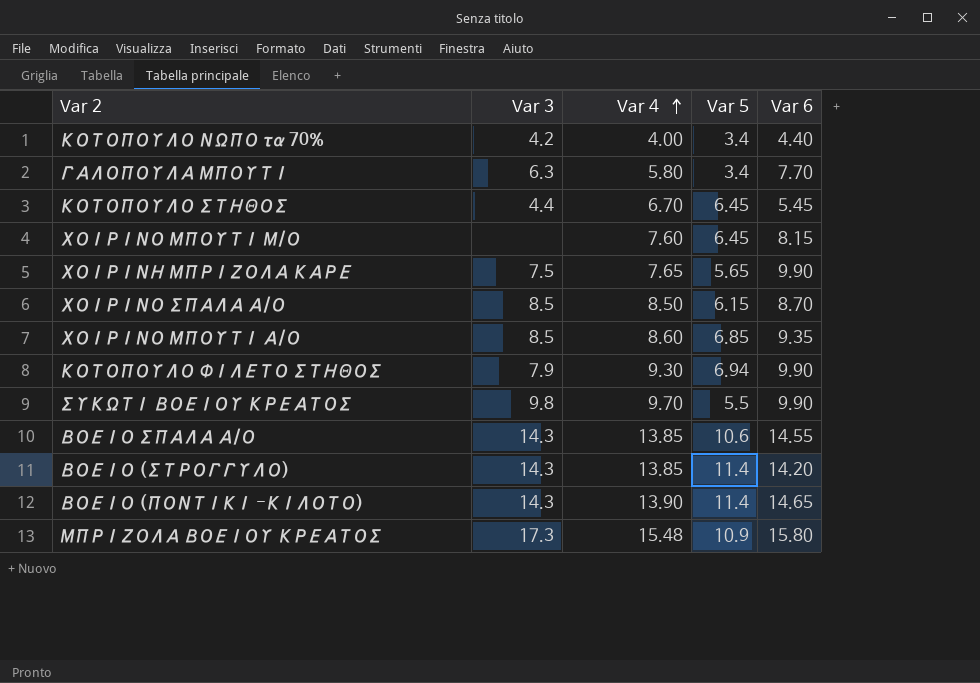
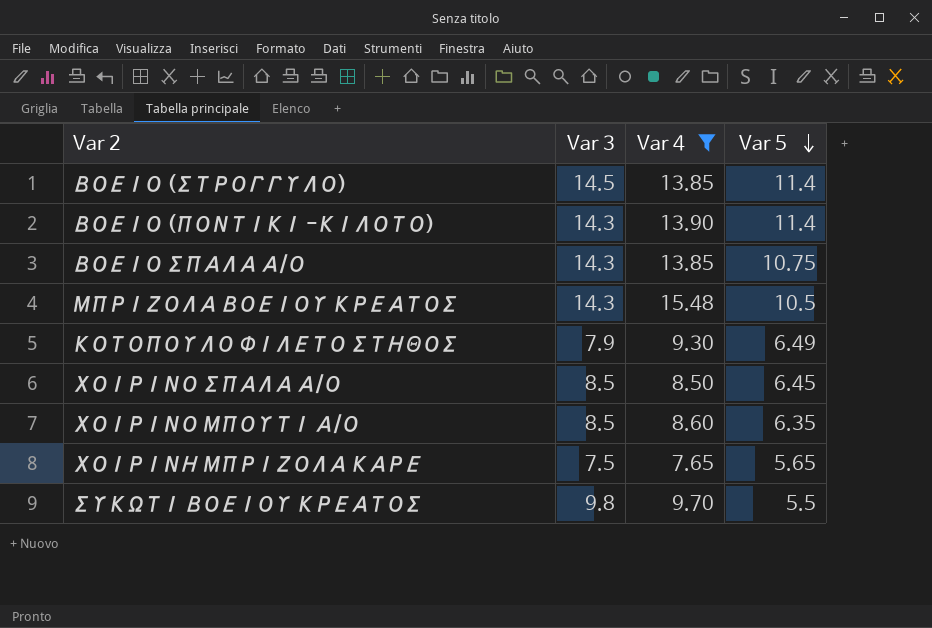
filter: none -> Var 4 >= 7.65
row order: Var 4 ascending -> Var 5 descending
column Var 6 | position: 5 -> none
ΒΟΕΙΟ (ΣΤΡΟΓΓΥΛΟ) | Var 3: 14.3 -> 14.5
ΒΟΕΙΟ ΣΠΑΛΑ Α/Ο | Var 5: 10.6 -> 10.75
ΜΠΡΙΖΟΛΑ ΒΟΕΙΟΥ ΚΡΕΑΤΟΣ | Var 3: 17.3 -> 14.3
ΜΠΡΙΖΟΛΑ ΒΟΕΙΟΥ ΚΡΕΑΤΟΣ | Var 5: 10.9 -> 10.5
ΚΟΤΟΠΟΥΛΟ ΦΙΛΕΤΟ ΣΤΗΘΟΣ | Var 5: 6.94 -> 6.49
ΧΟΙΡΙΝΟ ΣΠΑΛΑ Α/Ο | Var 5: 6.15 -> 6.45
ΧΟΙΡΙΝΟ ΜΠΟΥΤΙ Α/Ο | Var 5: 6.85 -> 6.35

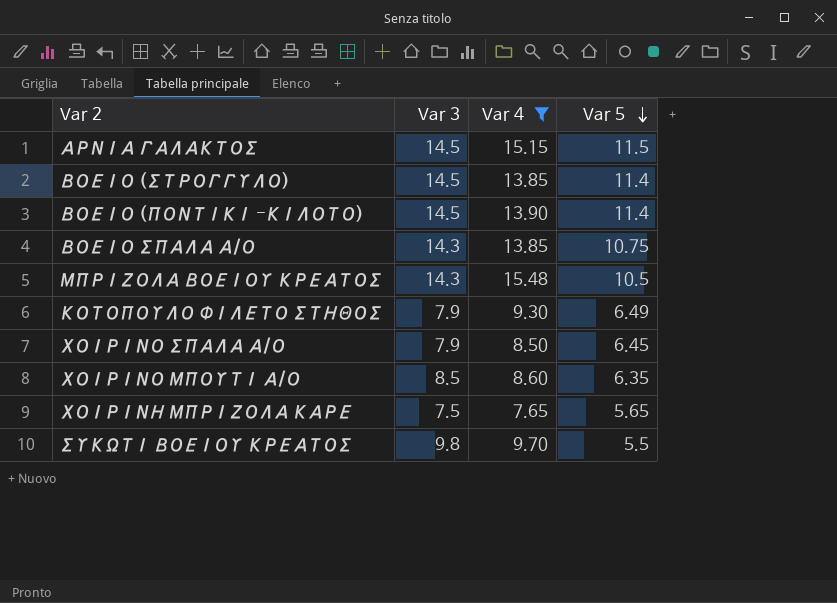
row ΑΡΝΙΑ ΓΑΛΑΚΤΟΣ: none -> 14.5 | 15.15 | 11.5
ΒΟΕΙΟ (ΠΟΝΤΙΚΙ -ΚΙΛΟΤΟ) | Var 3: 14.3 -> 14.5
ΧΟΙΡΙΝΟ ΣΠΑΛΑ Α/Ο | Var 3: 8.5 -> 7.9

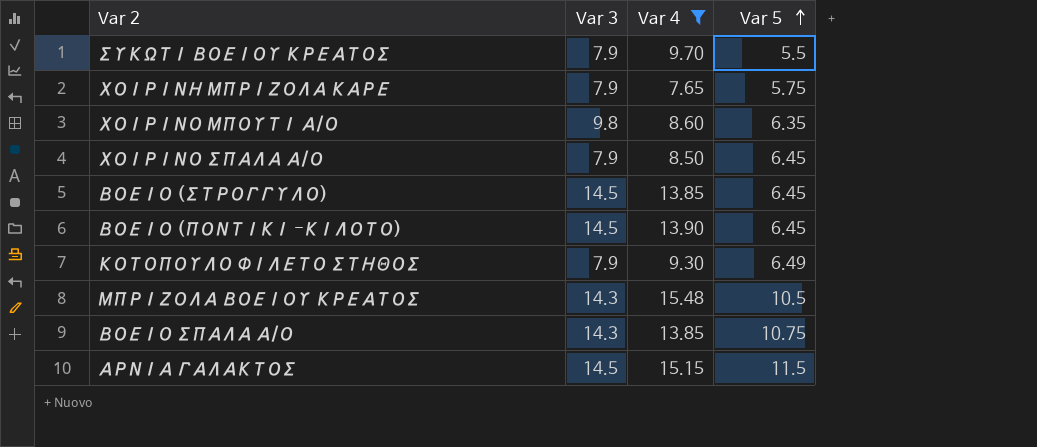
row order: Var 5 descending -> Var 5 ascending
ΣΥΚΩΤΙ ΒΟΕΙΟΥ ΚΡΕΑΤΟΣ | Var 3: 9.8 -> 7.9
ΧΟΙΡΙΝΗ ΜΠΡΙΖΟΛΑ ΚΑΡΕ | Var 3: 7.5 -> 7.9
ΧΟΙΡΙΝΗ ΜΠΡΙΖΟΛΑ ΚΑΡΕ | Var 5: 5.65 -> 5.75
ΧΟΙΡΙΝΟ ΜΠΟΥΤΙ Α/Ο | Var 3: 8.5 -> 9.8
ΒΟΕΙΟ (ΣΤΡΟΓΓΥΛΟ) | Var 5: 11.4 -> 6.45
ΒΟΕΙΟ (ΠΟΝΤΙΚΙ -ΚΙΛΟΤΟ) | Var 5: 11.4 -> 6.45

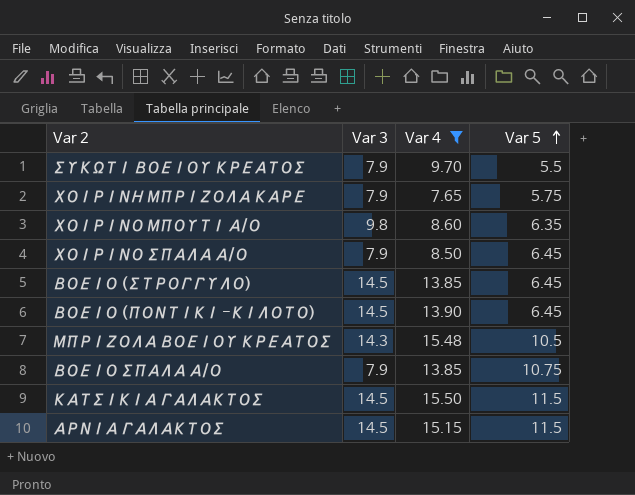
row ΚΟΤΟΠΟΥΛΟ ΦΙΛΕΤΟ ΣΤΗΘΟΣ: 7.9 | 9.30 | 6.49 -> none
ΒΟΕΙΟ ΣΠΑΛΑ Α/Ο | Var 3: 14.3 -> 7.9
row ΚΑΤΣΙΚΙΑ ΓΑΛΑΚΤΟΣ: none -> 14.5 | 15.50 | 11.5

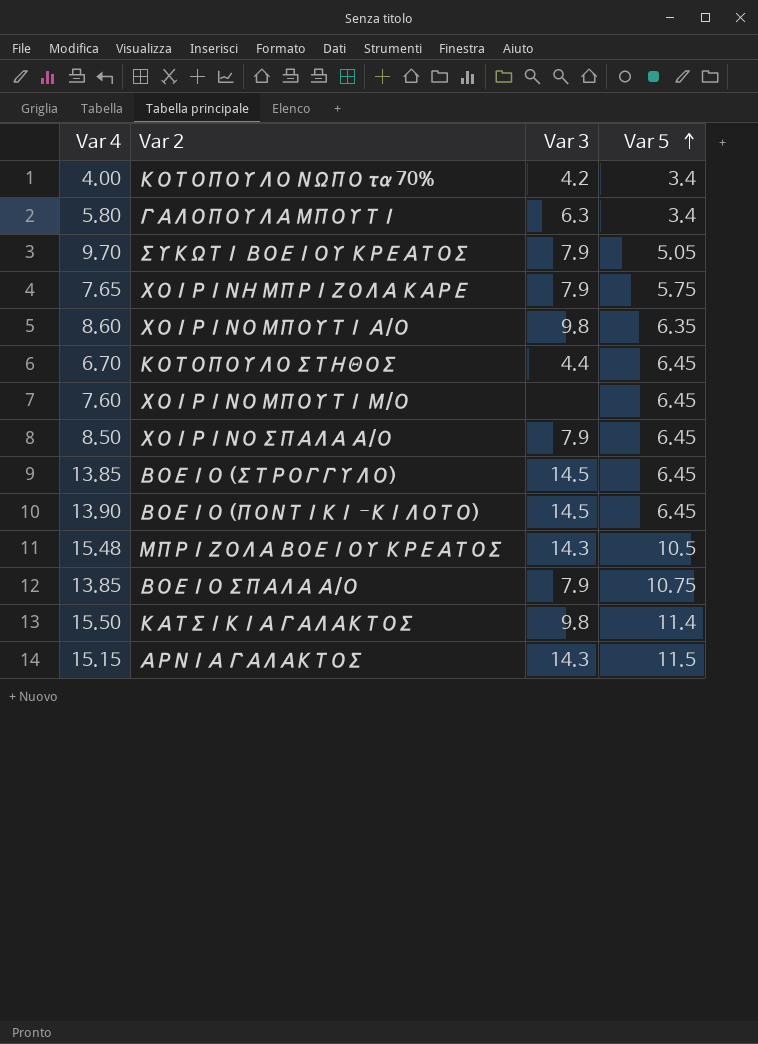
filter: Var 4 >= 7.65 -> none
column Var 4 | position: 3 -> 1
ΣΥΚΩΤΙ ΒΟΕΙΟΥ ΚΡΕΑΤΟΣ | Var 5: 5.5 -> 5.05
ΚΑΤΣΙΚΙΑ ΓΑΛΑΚΤΟΣ | Var 3: 14.5 -> 9.8
ΚΑΤΣΙΚΙΑ ΓΑΛΑΚΤΟΣ | Var 5: 11.5 -> 11.4
ΑΡΝΙΑ ΓΑΛΑΚΤΟΣ | Var 3: 14.5 -> 14.3

